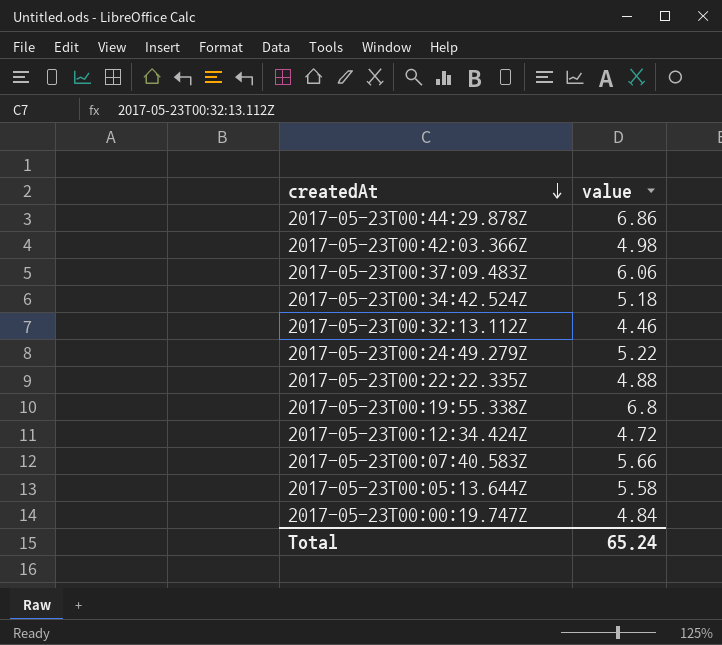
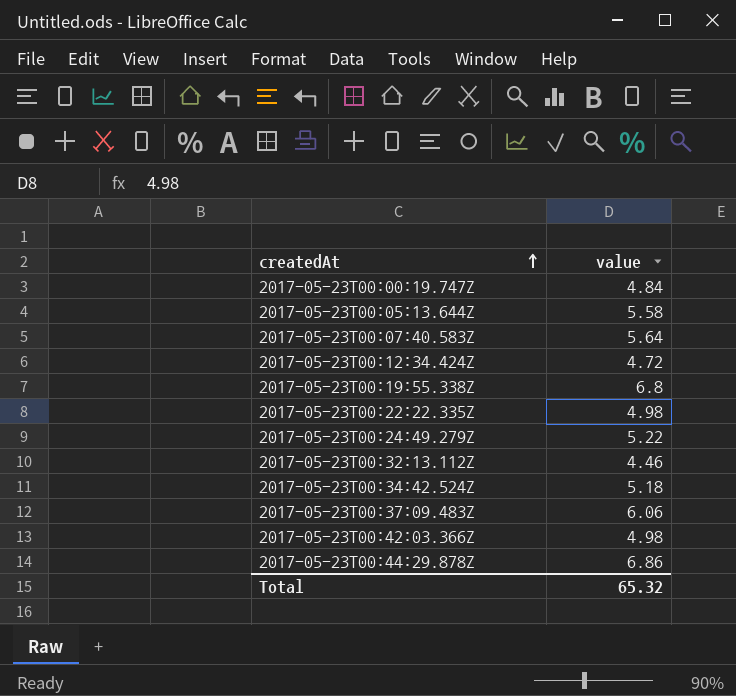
row order: createdAt descending -> createdAt ascending
2017-05-23T00:07:40.583Z | value: 5.66 -> 5.64
2017-05-23T00:22:22.335Z | value: 4.88 -> 4.98
Total | value: 65.24 -> 65.32

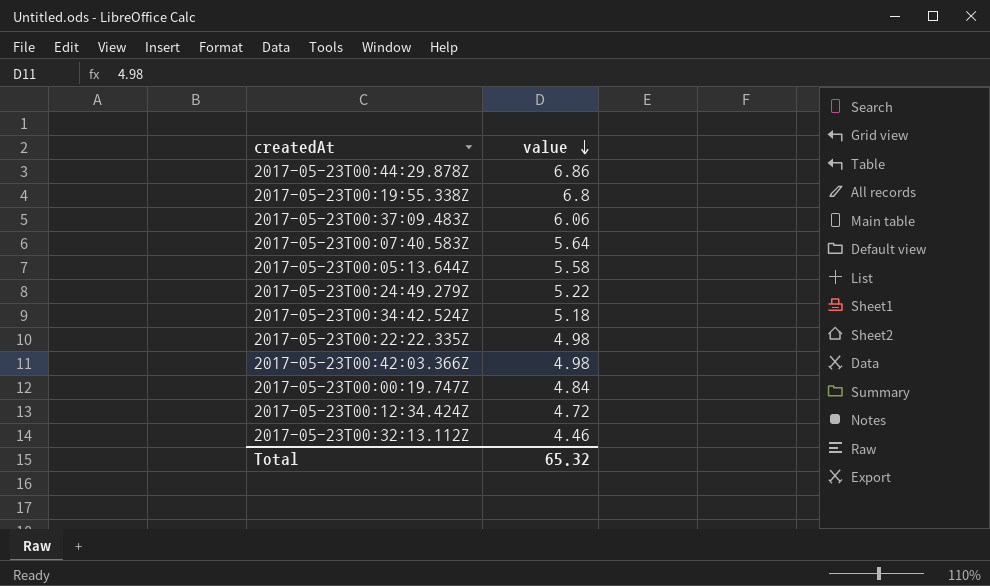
row order: createdAt ascending -> value descending

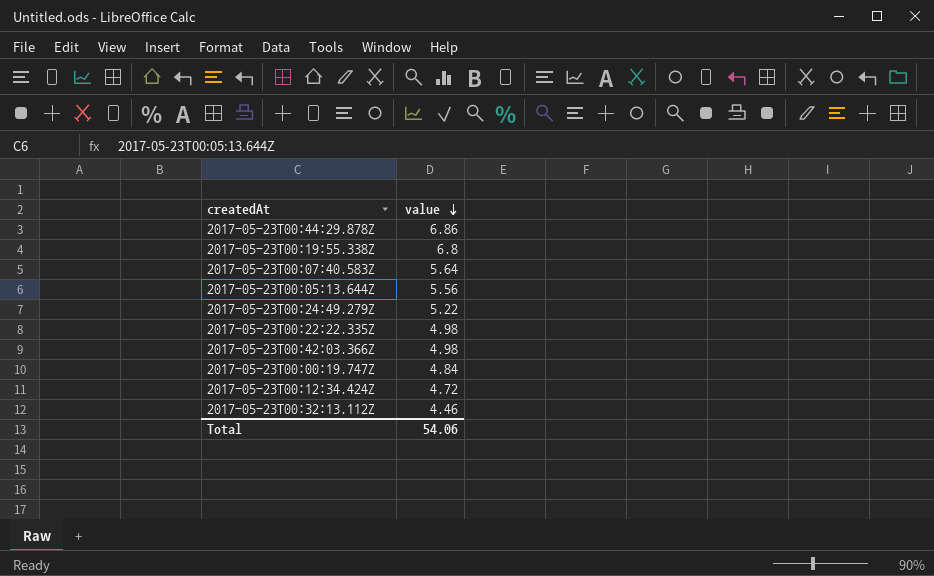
row 2017-05-23T00:37:09.483Z: 6.06 -> none
row 2017-05-23T00:34:42.524Z: 5.18 -> none
2017-05-23T00:05:13.644Z | value: 5.58 -> 5.56
Total | value: 65.32 -> 54.06

